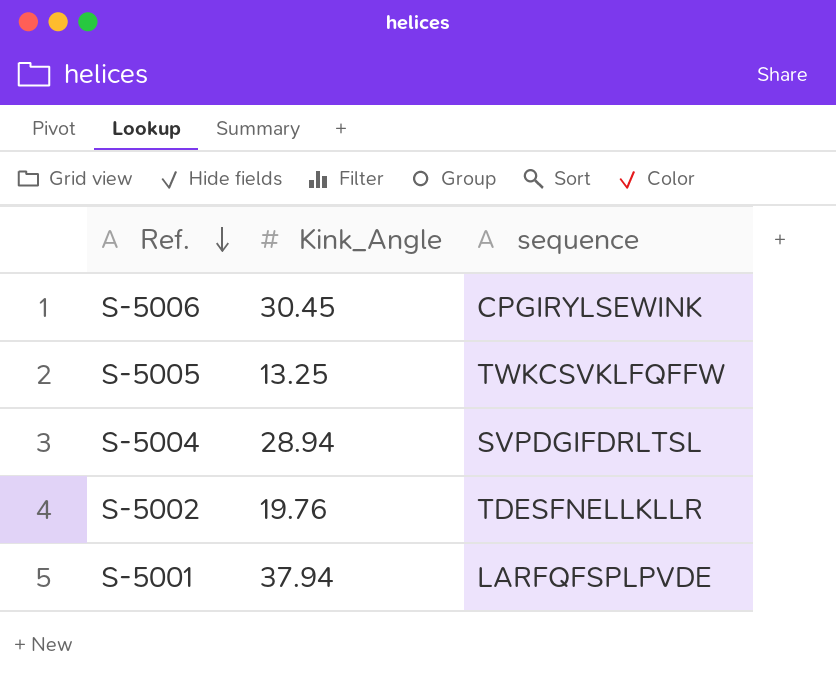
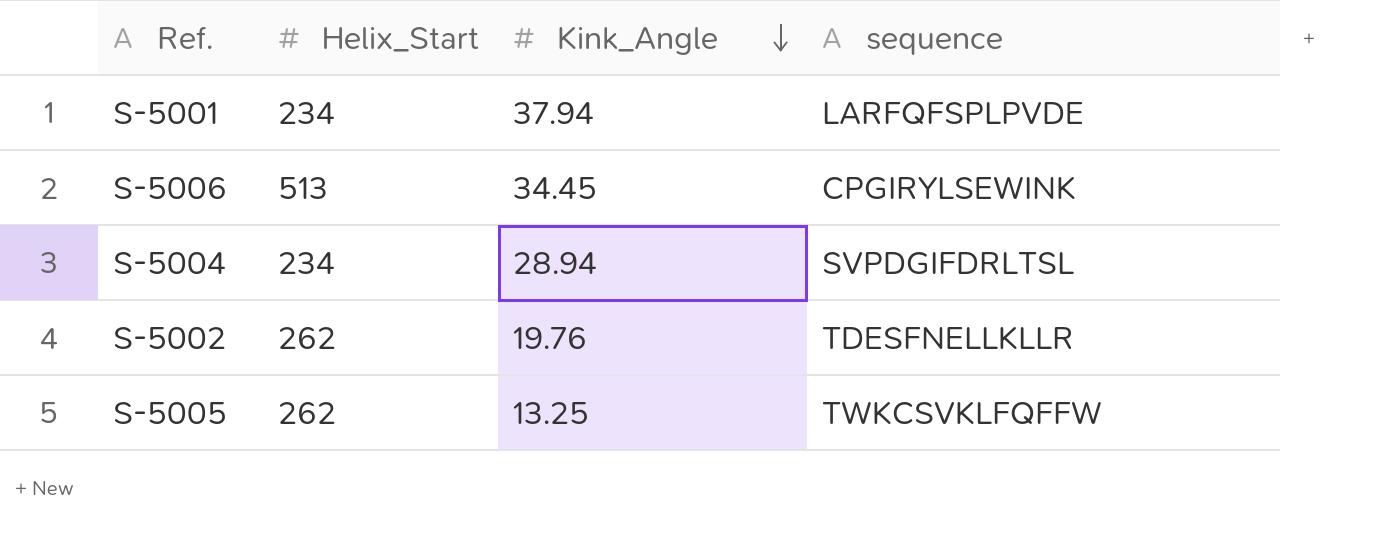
row order: Ref. descending -> Kink_Angle descending
column Helix_Start | position: none -> 2
S-5006 | Kink_Angle: 30.45 -> 34.45

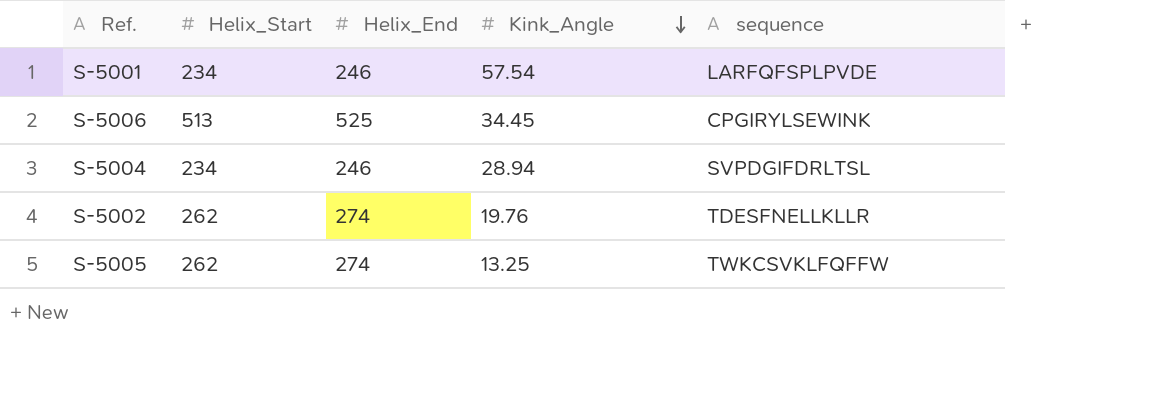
column Helix_End | position: none -> 3
S-5001 | Kink_Angle: 37.94 -> 57.54

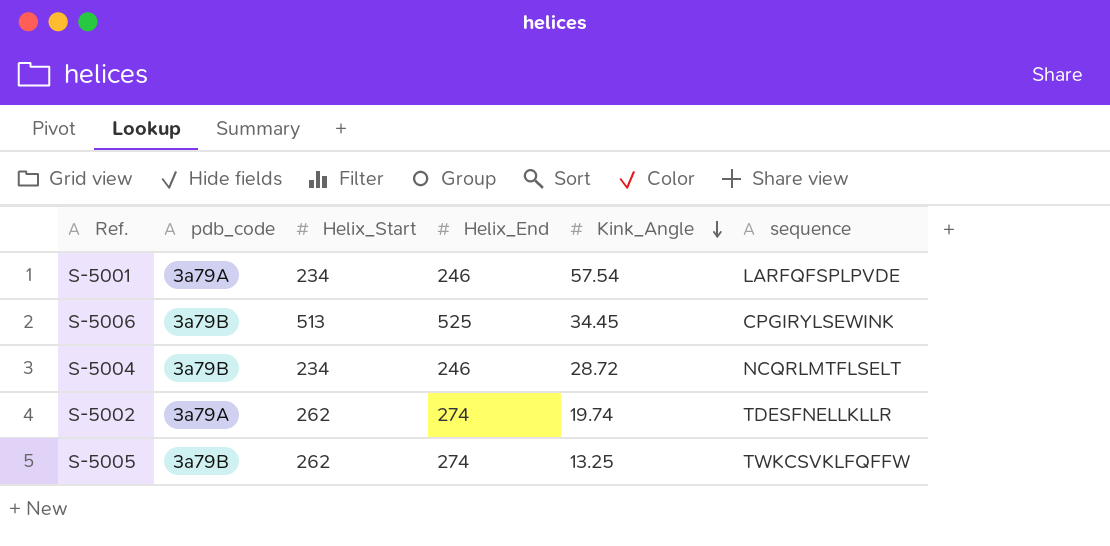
column pdb_code | position: none -> 2
S-5004 | Kink_Angle: 28.94 -> 28.72
S-5004 | sequence: SVPDGIFDRLTSL -> NCQRLMTFLSELT
S-5002 | Kink_Angle: 19.76 -> 19.74

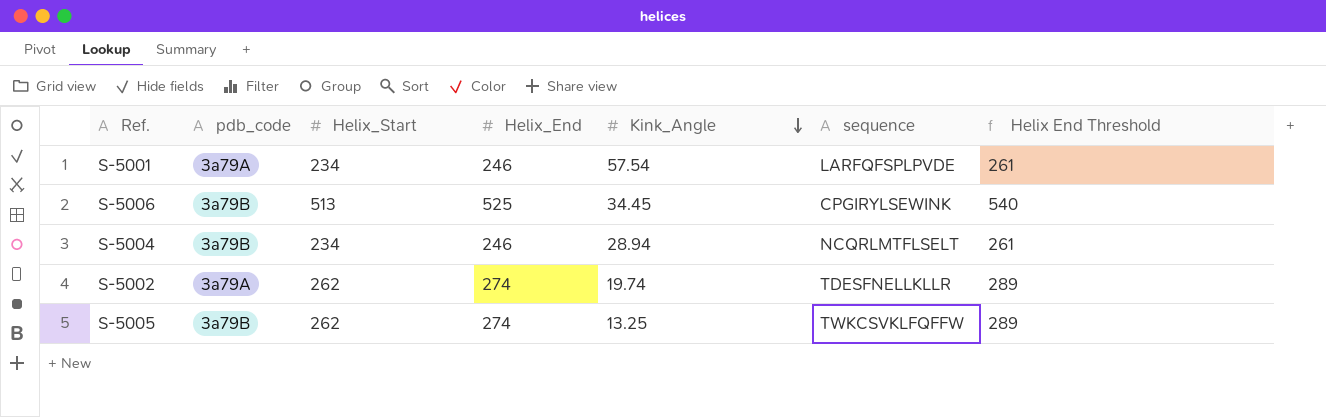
column Helix End Threshold | formula: none -> [Helix_End] + 15
S-5004 | Kink_Angle: 28.72 -> 28.94

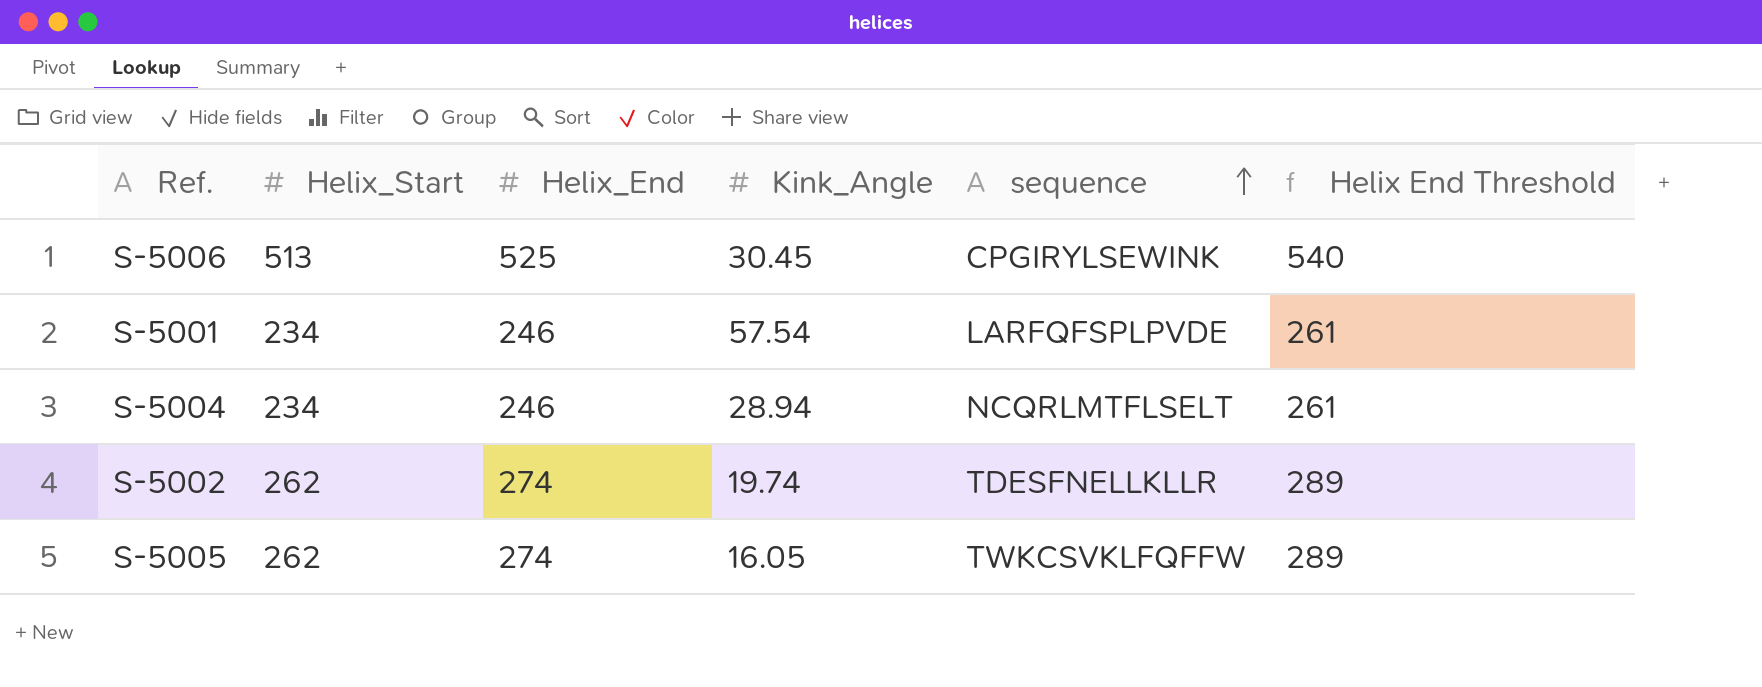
row order: Kink_Angle descending -> sequence ascending
column pdb_code | position: 2 -> none
S-5006 | Kink_Angle: 34.45 -> 30.45
S-5005 | Kink_Angle: 13.25 -> 16.05

